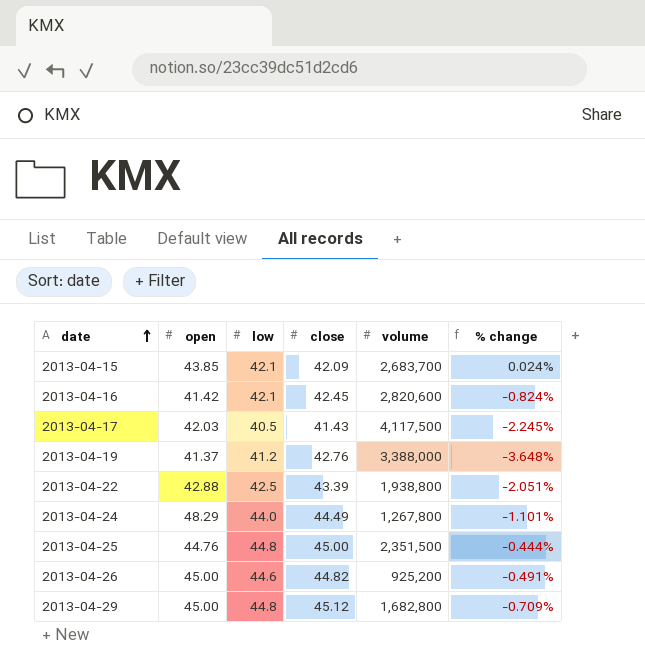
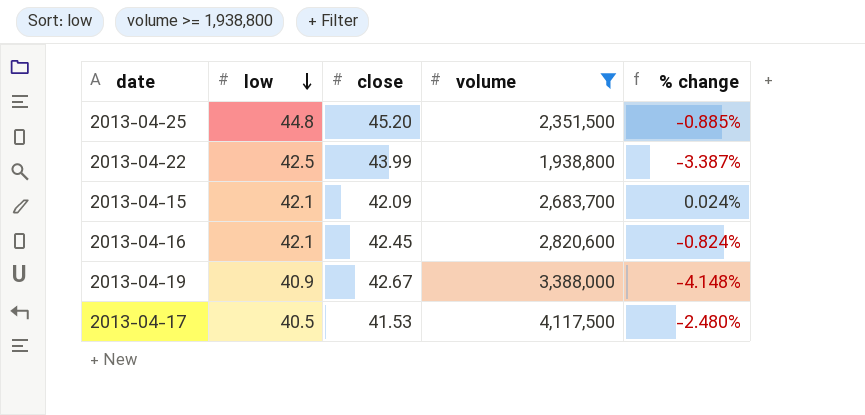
filter: none -> volume >= 1,938,800
row order: date ascending -> low descending
column open | position: 2 -> none
2013-04-25 | close: 45.00 -> 45.20
2013-04-25 | % change: -0.444% -> -0.885%
2013-04-22 | close: 43.39 -> 43.99
2013-04-22 | % change: -2.051% -> -3.387%
2013-04-19 | low: 41.2 -> 40.9
2013-04-19 | close: 42.76 -> 42.67
2013-04-19 | % change: -3.648% -> -4.148%
2013-04-17 | close: 41.43 -> 41.53
2013-04-17 | % change: -2.245% -> -2.480%

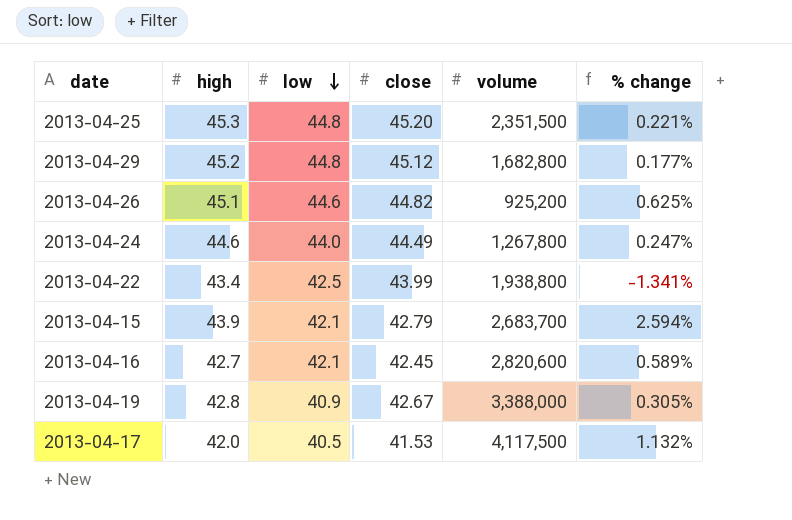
filter: volume >= 1,938,800 -> none
column high | position: none -> 2
column % change | formula: ([low] - [close]) / [close] -> ([high] - [close]) / [close]
2013-04-15 | close: 42.09 -> 42.79

